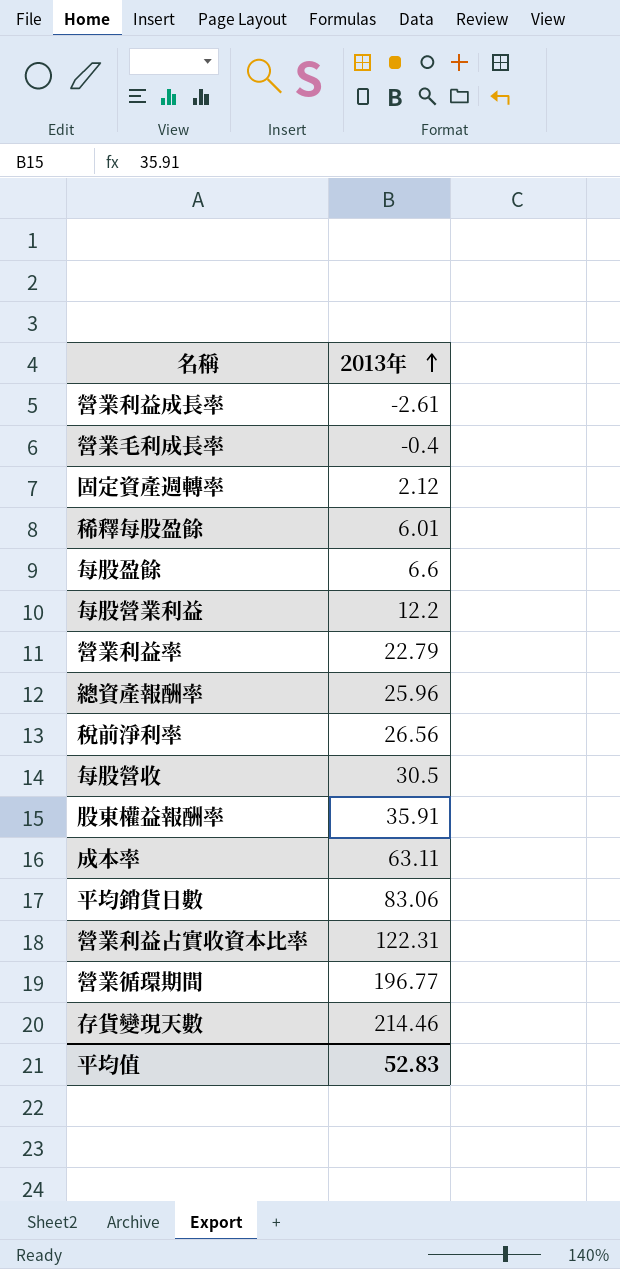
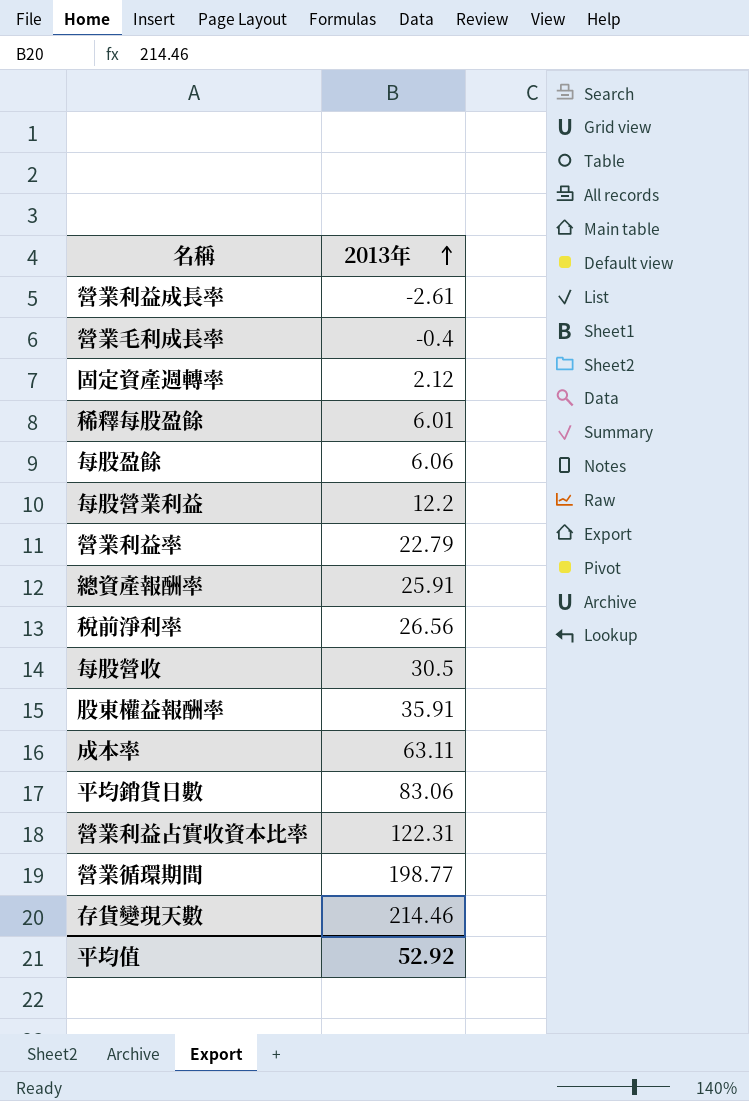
每股盈餘 | 2013年: 6.6 -> 6.06
總資產報酬率 | 2013年: 25.96 -> 25.91
營業循環期間 | 2013年: 196.77 -> 198.77
平均值 | 2013年: 52.83 -> 52.92

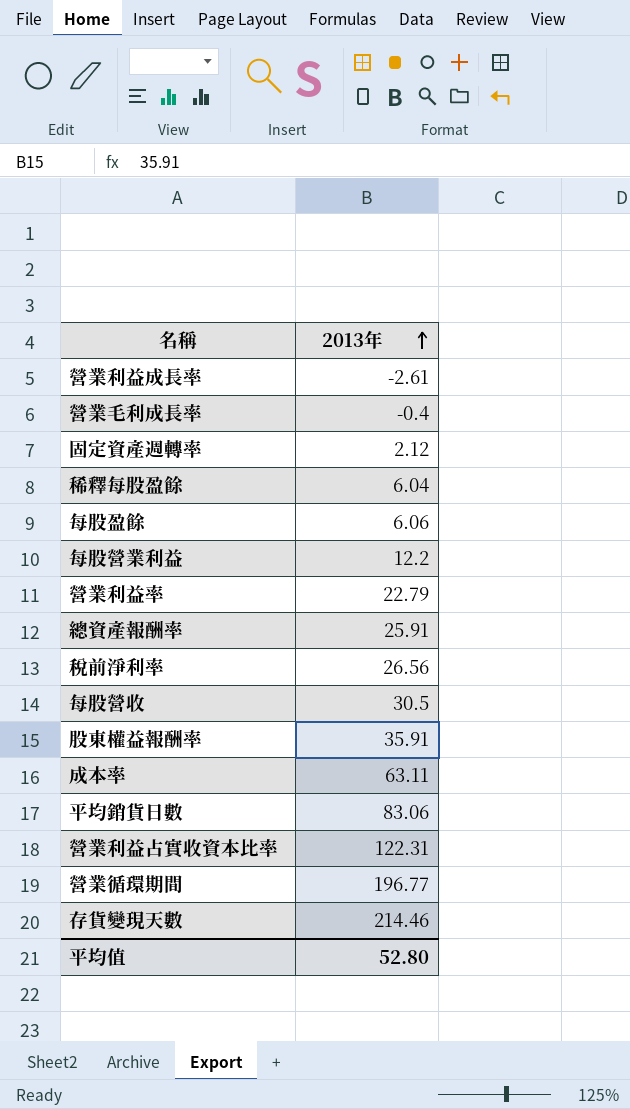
稀釋每股盈餘 | 2013年: 6.01 -> 6.04
營業循環期間 | 2013年: 198.77 -> 196.77
平均值 | 2013年: 52.92 -> 52.80

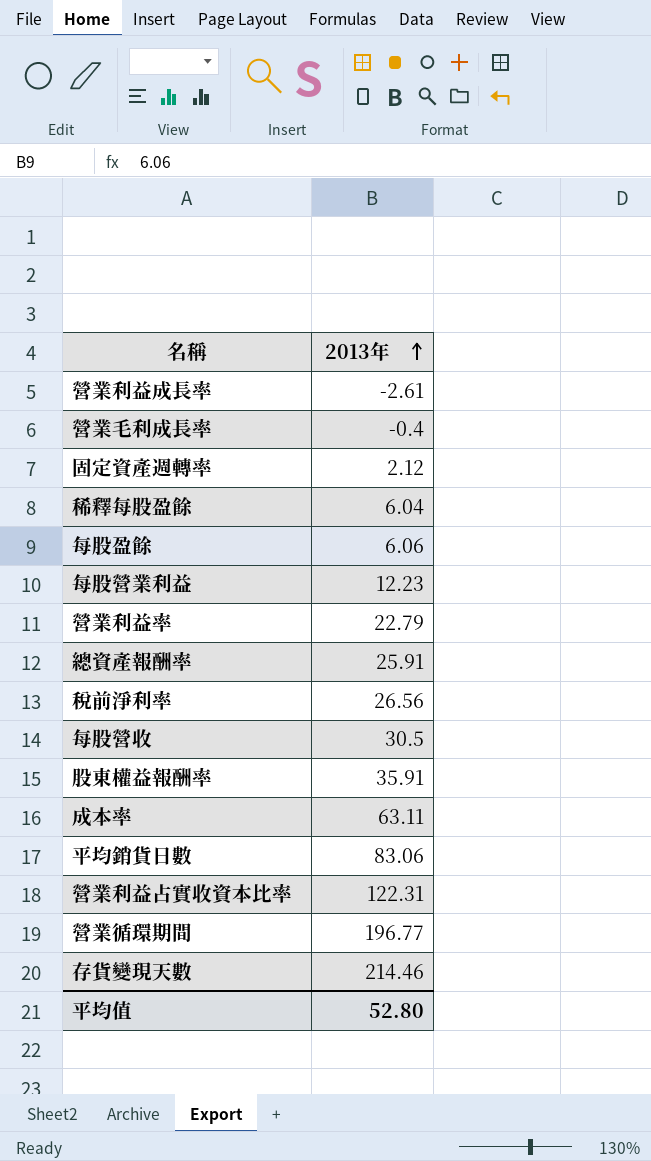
每股營業利益 | 2013年: 12.2 -> 12.23

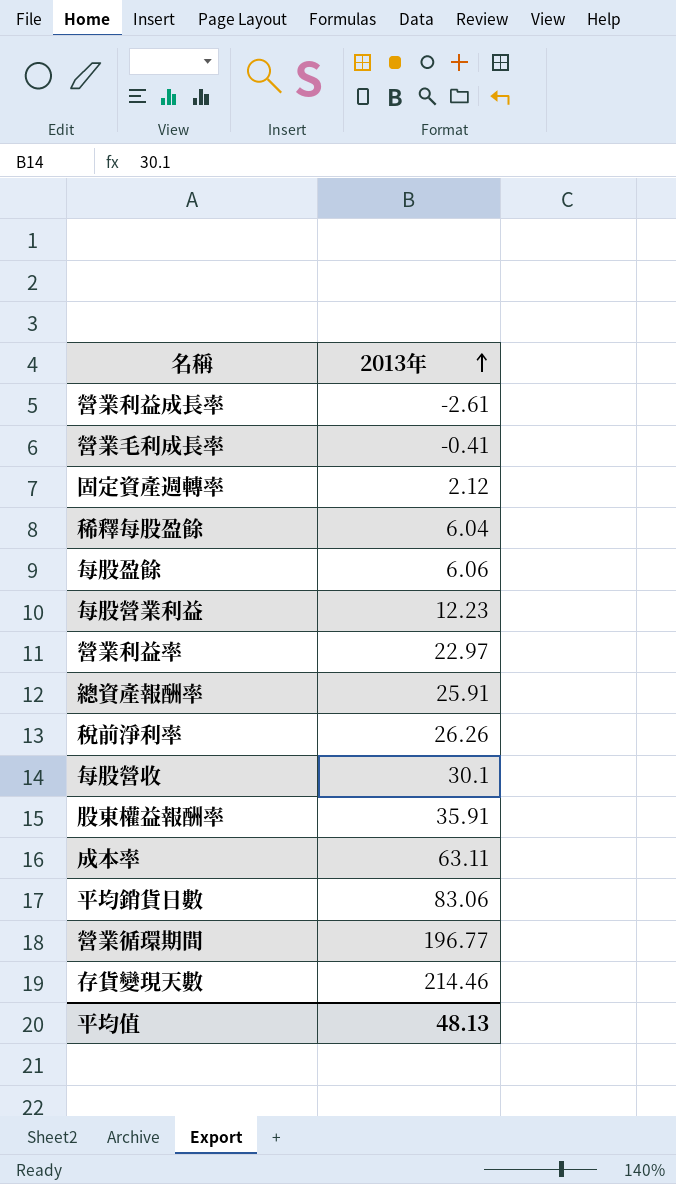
row 營業利益占實收資本比率: 122.31 -> none
營業毛利成長率 | 2013年: -0.4 -> -0.41
營業利益率 | 2013年: 22.79 -> 22.97
稅前淨利率 | 2013年: 26.56 -> 26.26
每股營收 | 2013年: 30.5 -> 30.1
平均值 | 2013年: 52.80 -> 48.13

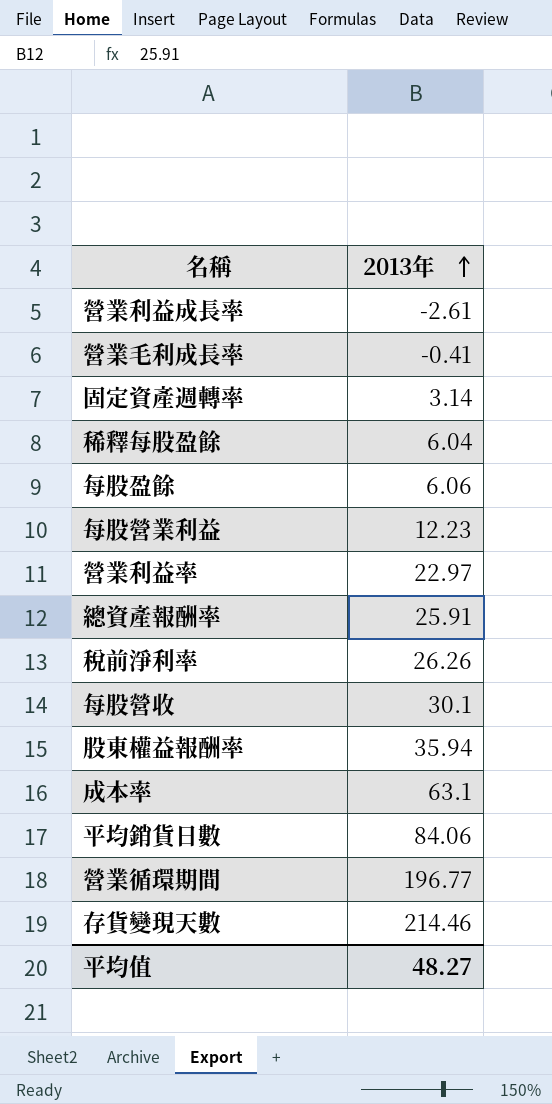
固定資產週轉率 | 2013年: 2.12 -> 3.14
股東權益報酬率 | 2013年: 35.91 -> 35.94
成本率 | 2013年: 63.11 -> 63.1
平均銷貨日數 | 2013年: 83.06 -> 84.06
平均值 | 2013年: 48.13 -> 48.27

